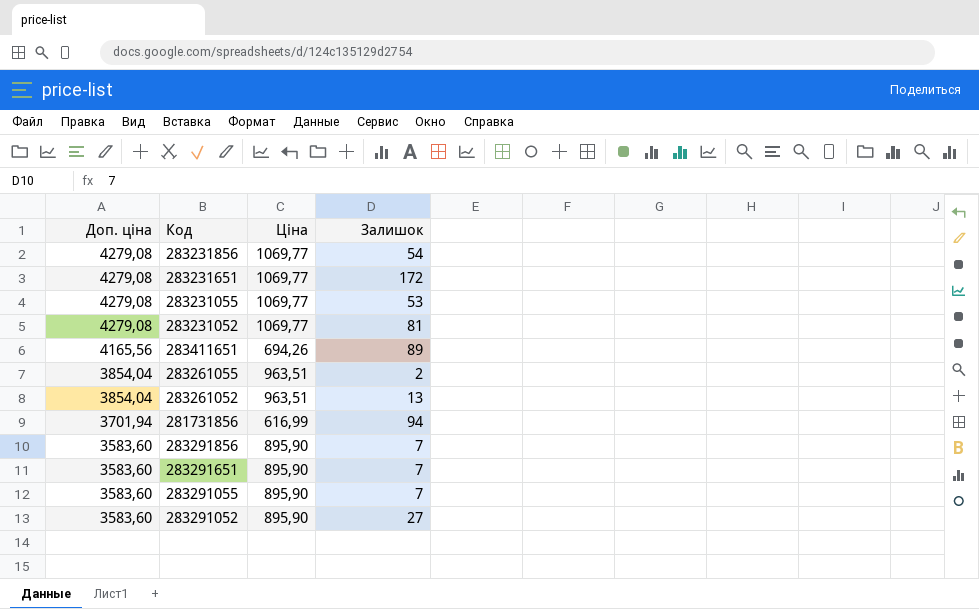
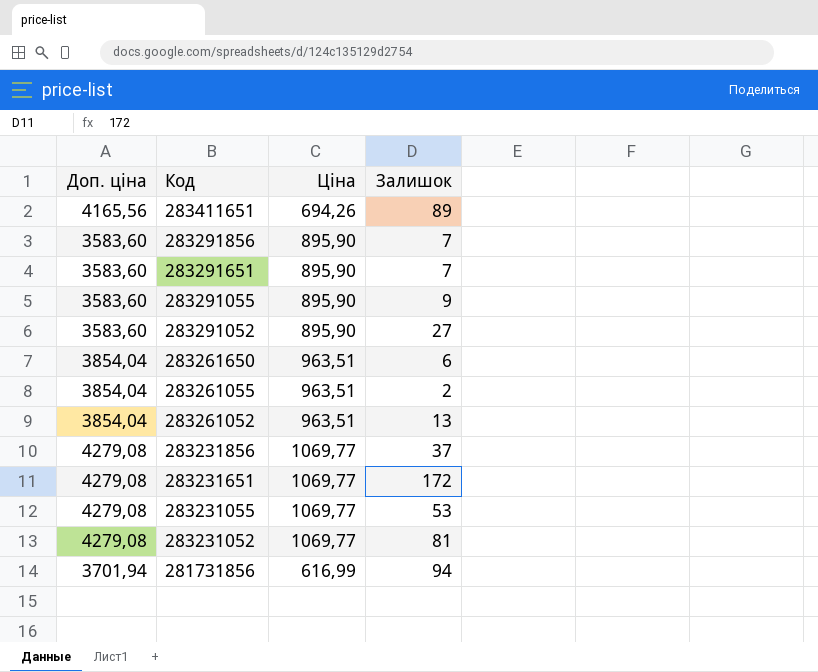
row order: Доп. ціна descending -> Код descending
283291055 | Залишок: 7 -> 9
row 283261650: none -> 3854,04 | 963,51 | 6
283231856 | Залишок: 54 -> 37

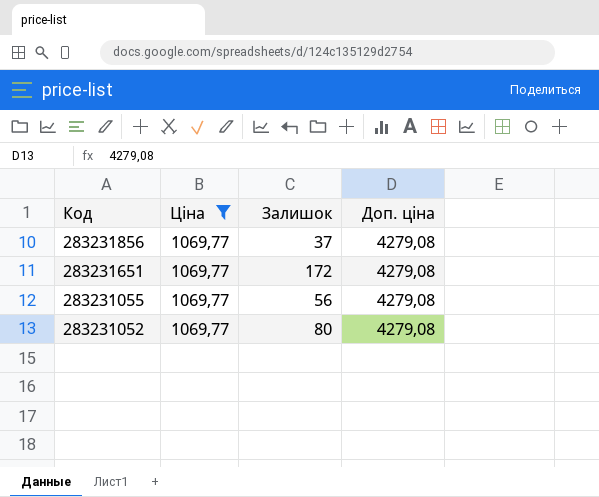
filter: none -> Ціна = 1069,77
column Доп. ціна | position: 1 -> 4
283231055 | Залишок: 53 -> 56
283231052 | Залишок: 81 -> 80

